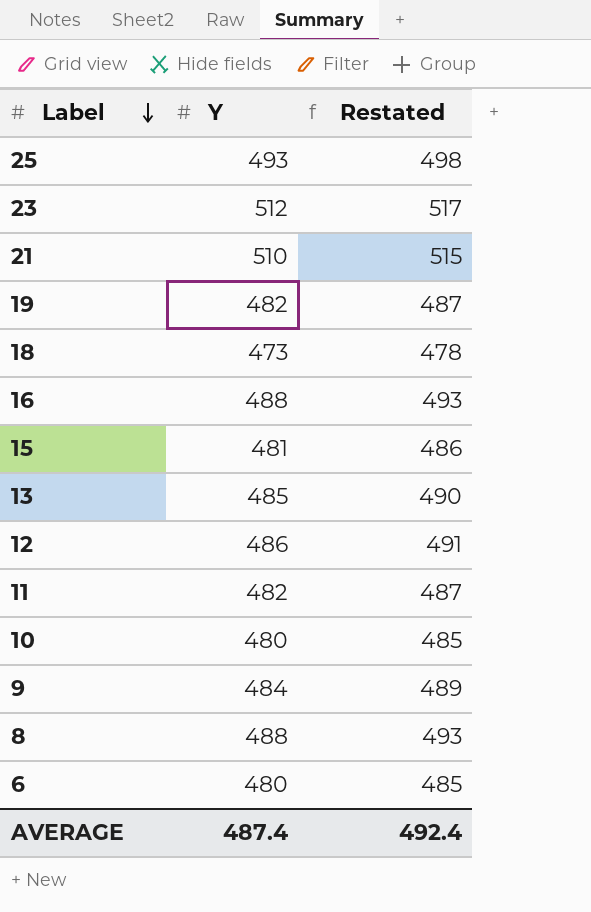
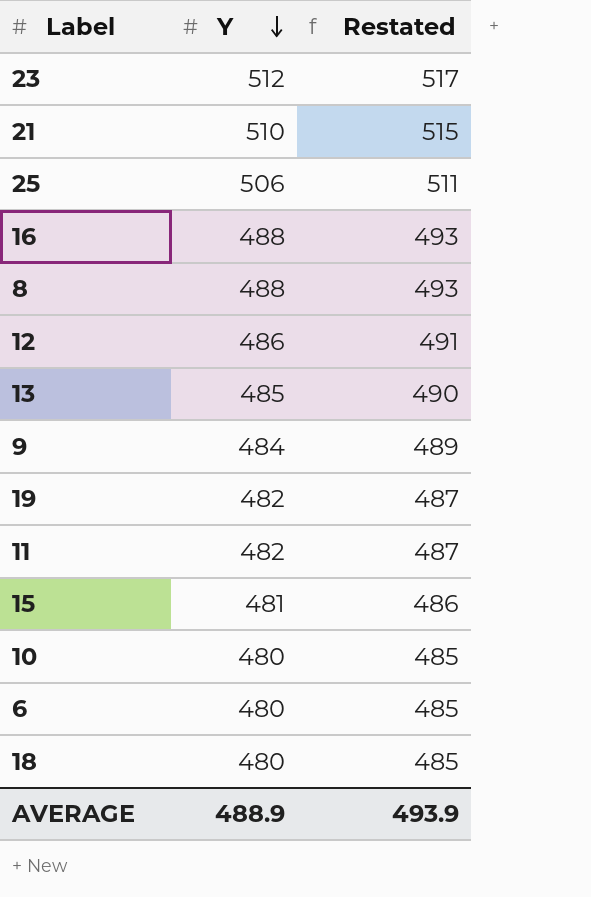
row order: Label descending -> Y descending
25 | Y: 493 -> 506
25 | Restated: 498 -> 511
18 | Y: 473 -> 480
18 | Restated: 478 -> 485
AVERAGE | Y: 487.4 -> 488.9
AVERAGE | Restated: 492.4 -> 493.9

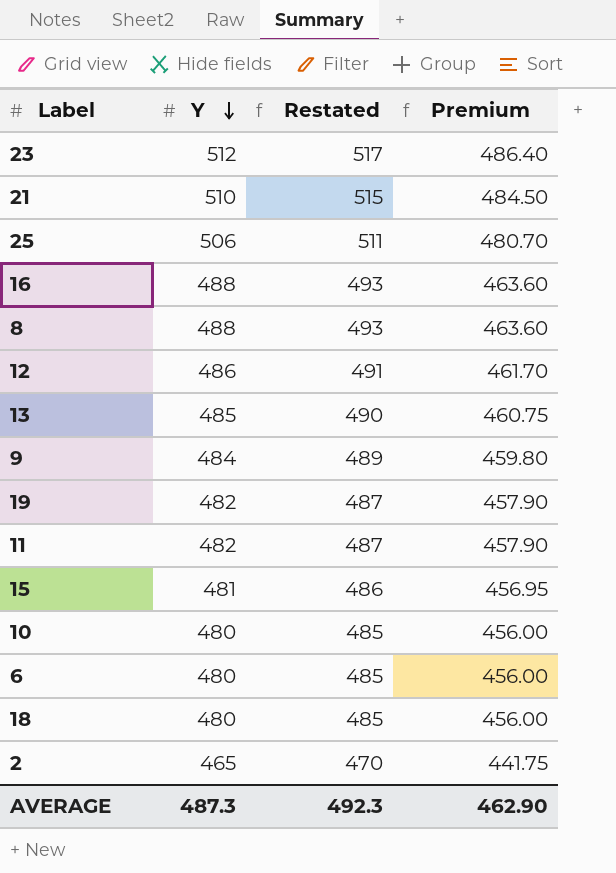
column Premium | formula: none -> [Y] * 0.95
row 2: none -> 465 | 470 | 441.75
AVERAGE | Y: 488.9 -> 487.3
AVERAGE | Restated: 493.9 -> 492.3

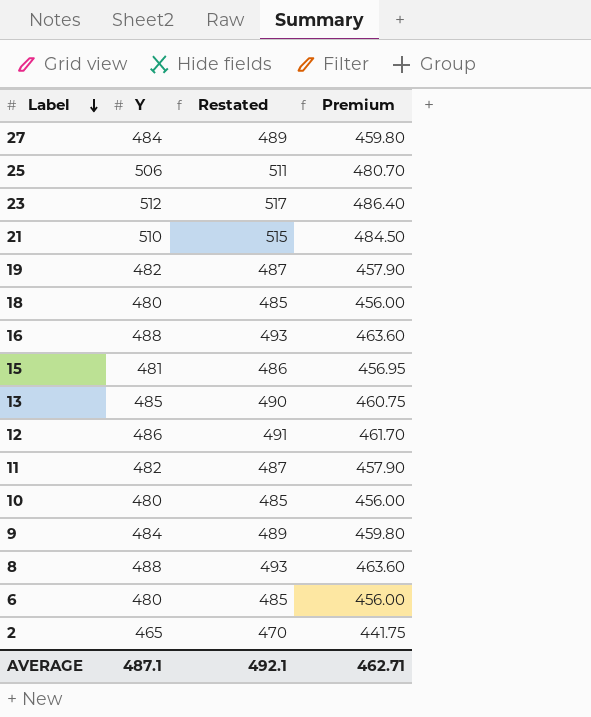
row order: Y descending -> Label descending
row 27: none -> 484 | 489 | 459.80
AVERAGE | Y: 487.3 -> 487.1
AVERAGE | Restated: 492.3 -> 492.1
AVERAGE | Premium: 462.90 -> 462.71

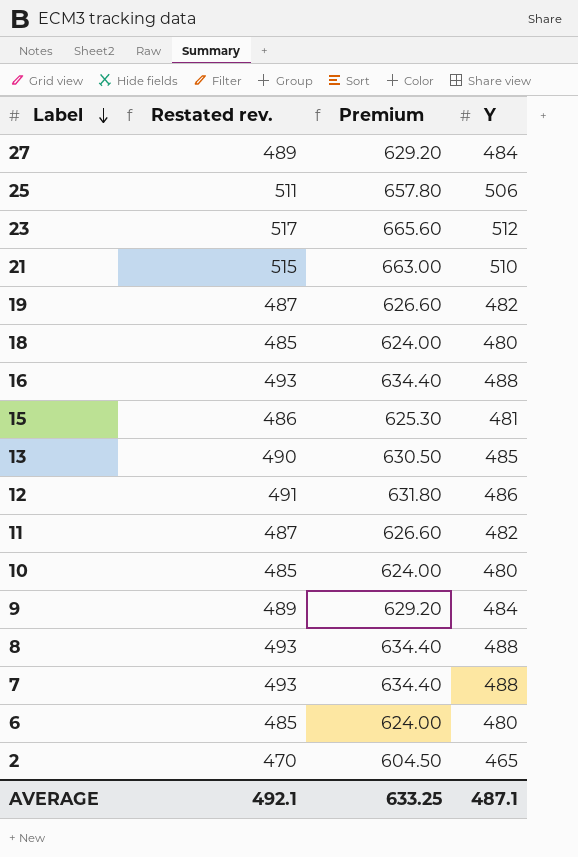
column name: Restated -> Restated rev.
column Premium | formula: [Y] * 0.95 -> [Y] * 1.3
column Y | position: 2 -> 4
row 7: none -> 493 | 634.40 | 488
AVERAGE | Premium: 462.71 -> 633.25

